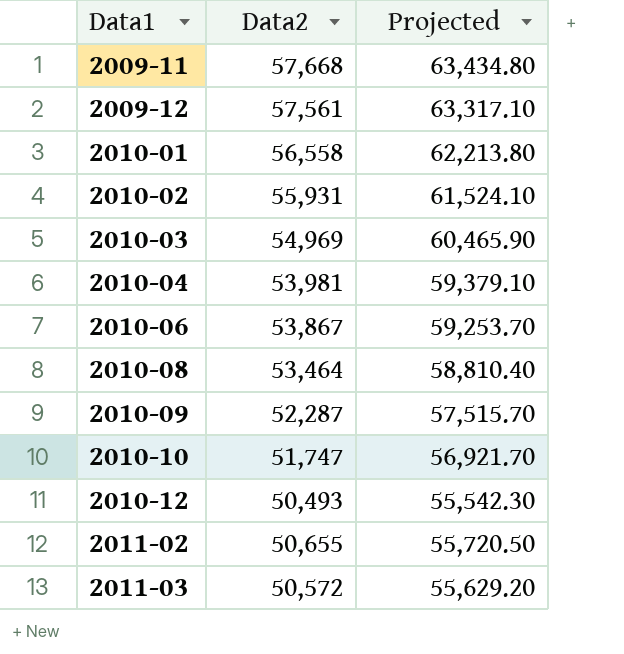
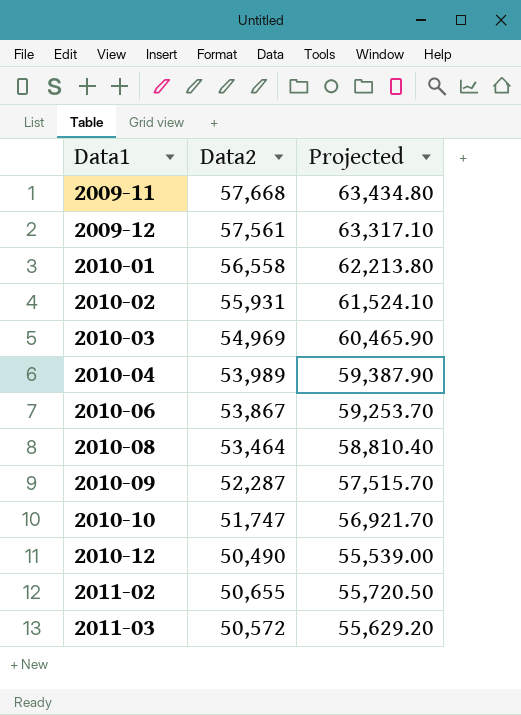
2010-04 | Data2: 53,981 -> 53,989
2010-04 | Projected: 59,379.10 -> 59,387.90
2010-12 | Data2: 50,493 -> 50,490
2010-12 | Projected: 55,542.30 -> 55,539.00

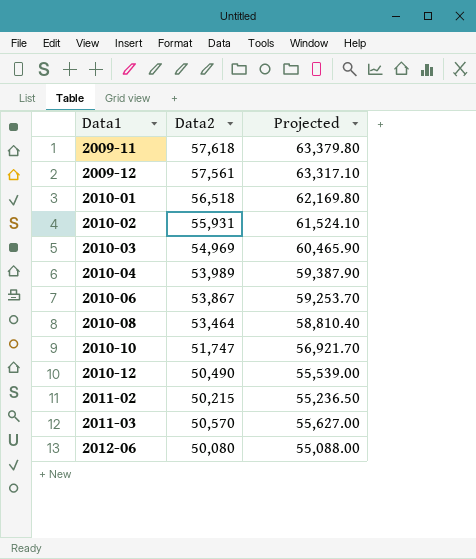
row 2010-09: 52,287 | 57,515.70 -> none
2009-11 | Data2: 57,668 -> 57,618
2009-11 | Projected: 63,434.80 -> 63,379.80
2010-01 | Data2: 56,558 -> 56,518
2010-01 | Projected: 62,213.80 -> 62,169.80
2011-02 | Data2: 50,655 -> 50,215
2011-02 | Projected: 55,720.50 -> 55,236.50
2011-03 | Data2: 50,572 -> 50,570
2011-03 | Projected: 55,629.20 -> 55,627.00
row 2012-06: none -> 50,080 | 55,088.00

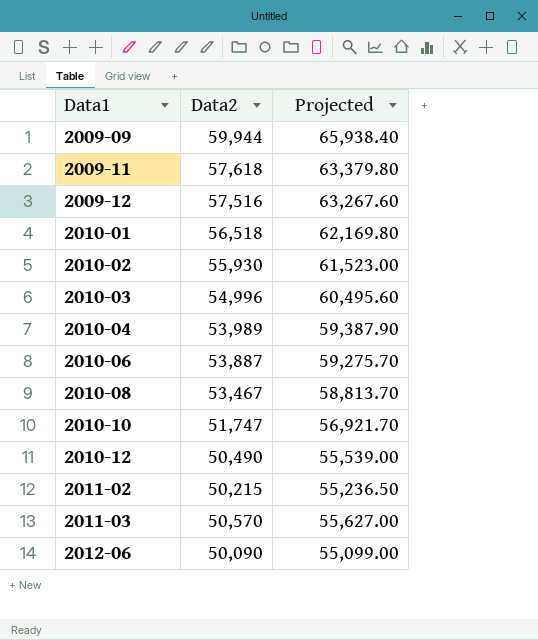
row 2009-09: none -> 59,944 | 65,938.40
2009-12 | Data2: 57,561 -> 57,516
2009-12 | Projected: 63,317.10 -> 63,267.60
2010-02 | Data2: 55,931 -> 55,930
2010-02 | Projected: 61,524.10 -> 61,523.00
2010-03 | Data2: 54,969 -> 54,996
2010-03 | Projected: 60,465.90 -> 60,495.60
2010-06 | Data2: 53,867 -> 53,887
2010-06 | Projected: 59,253.70 -> 59,275.70
2010-08 | Data2: 53,464 -> 53,467
2010-08 | Projected: 58,810.40 -> 58,813.70
2012-06 | Data2: 50,080 -> 50,090
2012-06 | Projected: 55,088.00 -> 55,099.00

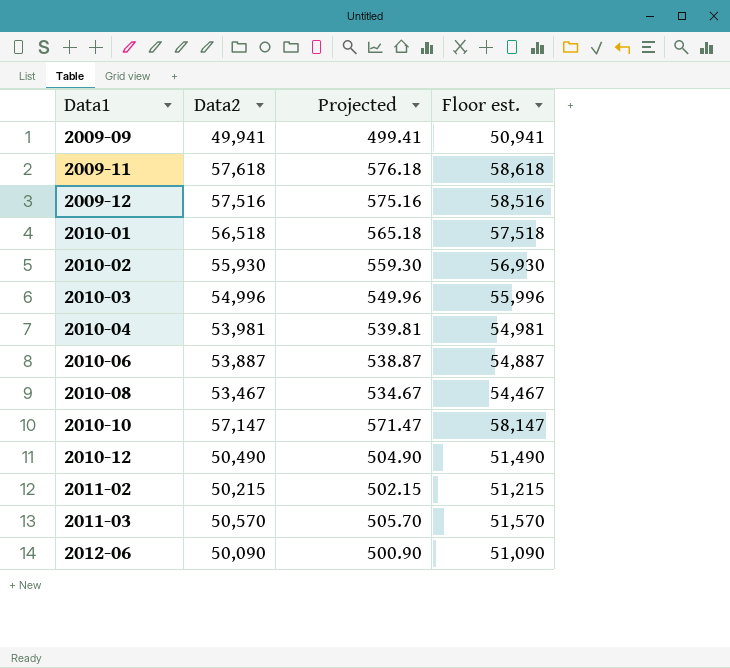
column Projected | formula: [Data2] * 1.1 -> [Data2] * 0.01
column Floor est. | formula: none -> [Data2] + 1000
2009-09 | Data2: 59,944 -> 49,941
2010-04 | Data2: 53,989 -> 53,981
2010-10 | Data2: 51,747 -> 57,147

